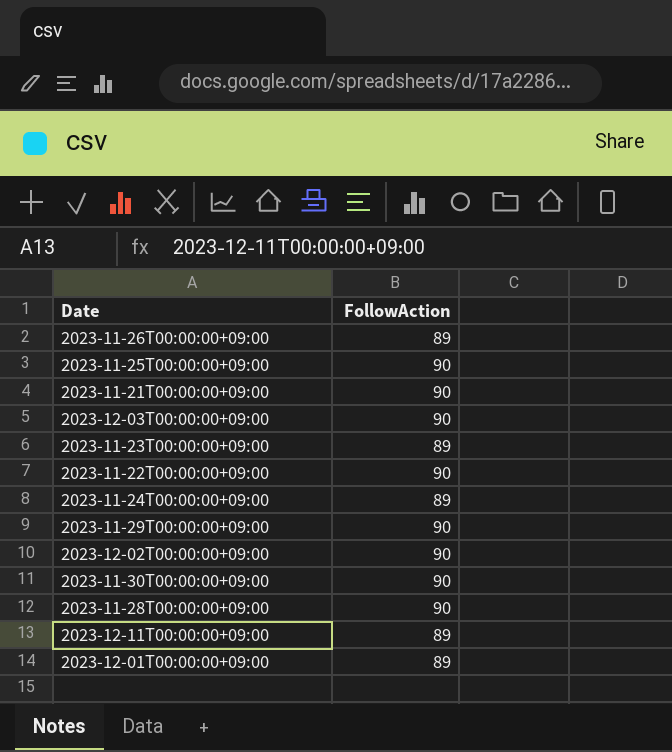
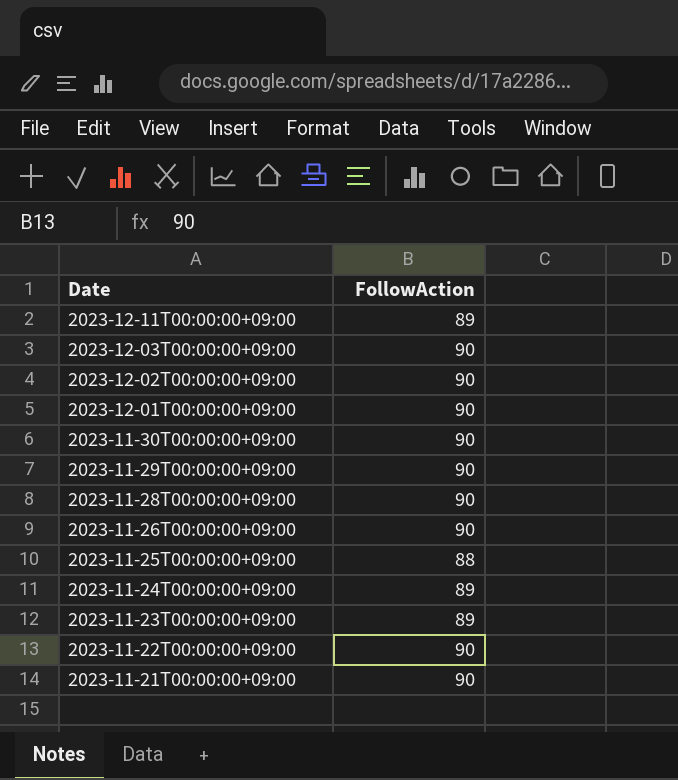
row order: none -> Date descending
2023-12-01T00:00:00+09:00 | FollowAction: 89 -> 90
2023-11-26T00:00:00+09:00 | FollowAction: 89 -> 90
2023-11-25T00:00:00+09:00 | FollowAction: 90 -> 88

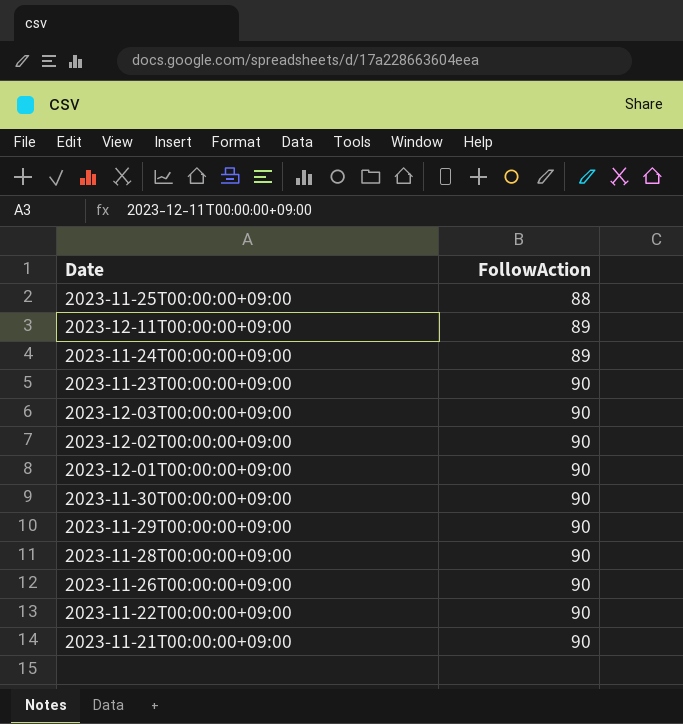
row order: Date descending -> FollowAction ascending
2023-11-23T00:00:00+09:00 | FollowAction: 89 -> 90

